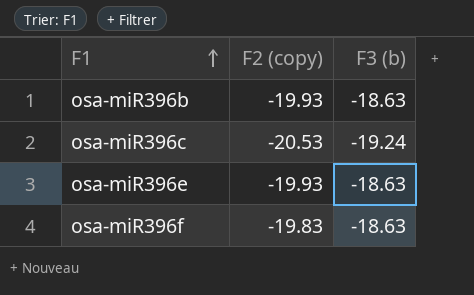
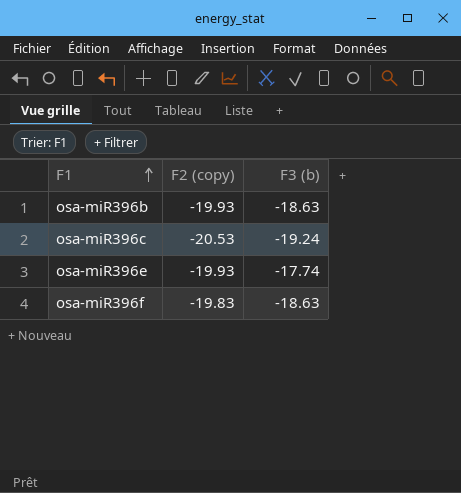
osa-miR396e | F3 (b): -18.63 -> -17.74

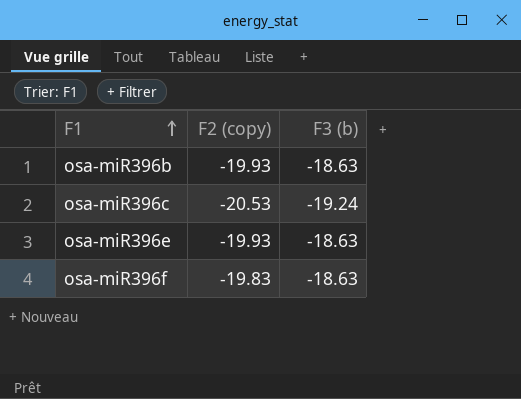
osa-miR396e | F3 (b): -17.74 -> -18.63

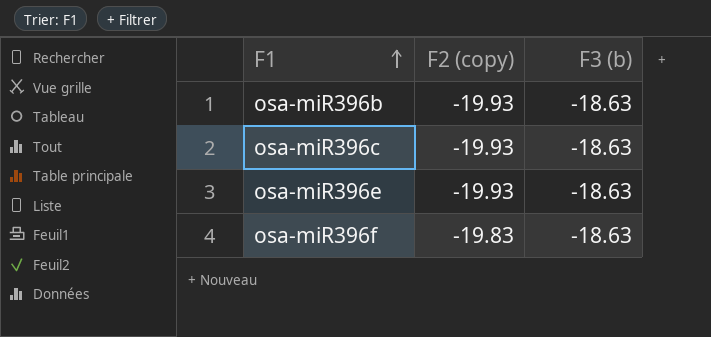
osa-miR396c | F2 (copy): -20.53 -> -19.93
osa-miR396c | F3 (b): -19.24 -> -18.63

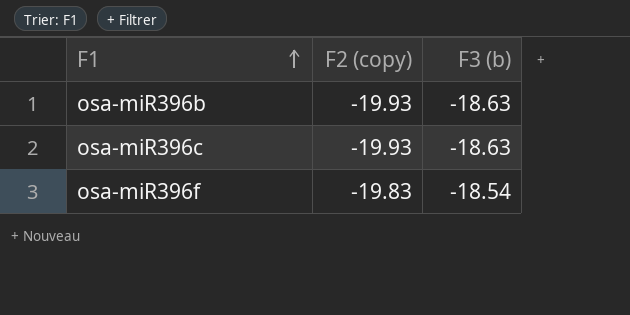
row osa-miR396e: -19.93 | -18.63 -> none
osa-miR396f | F3 (b): -18.63 -> -18.54

